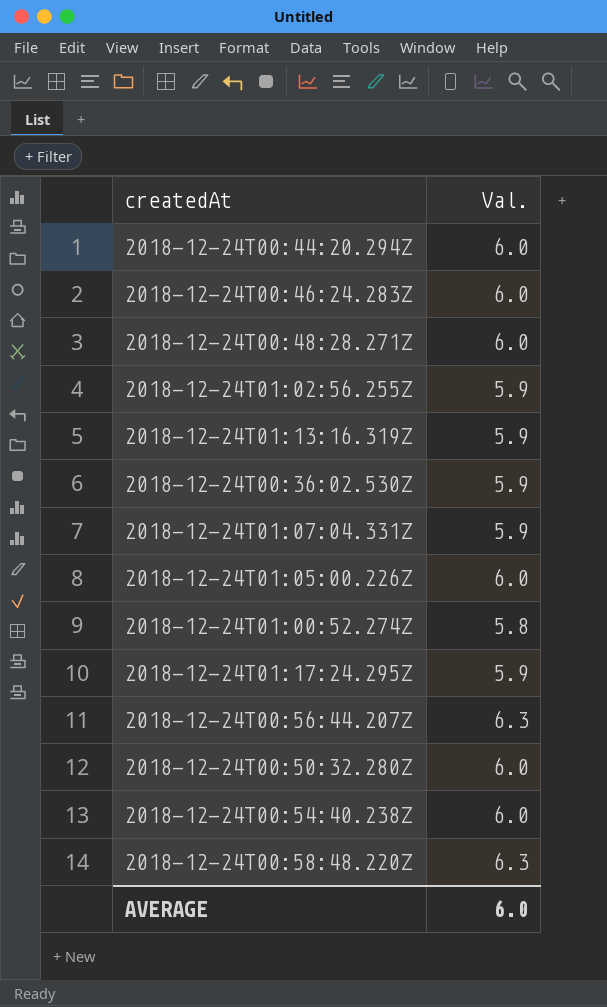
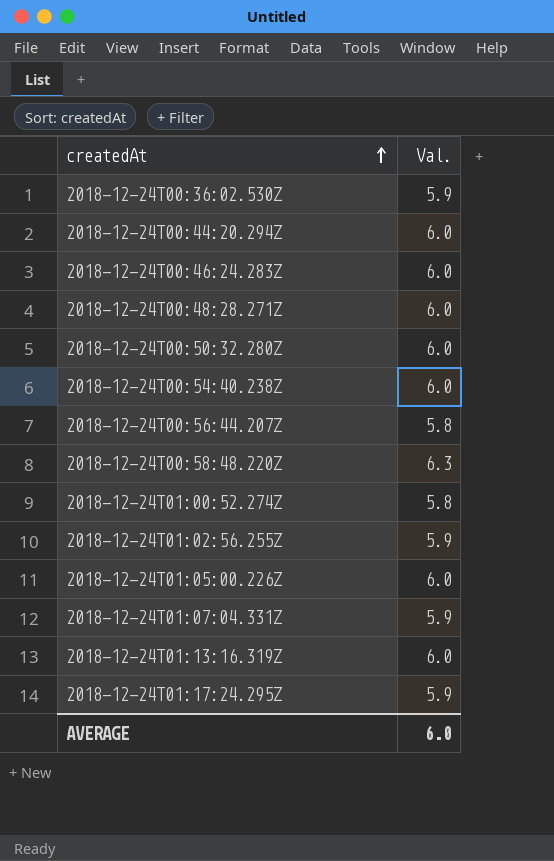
row order: none -> createdAt ascending
2018-12-24T00:56:44.207Z | Val.: 6.3 -> 5.8
2018-12-24T01:13:16.319Z | Val.: 5.9 -> 6.0

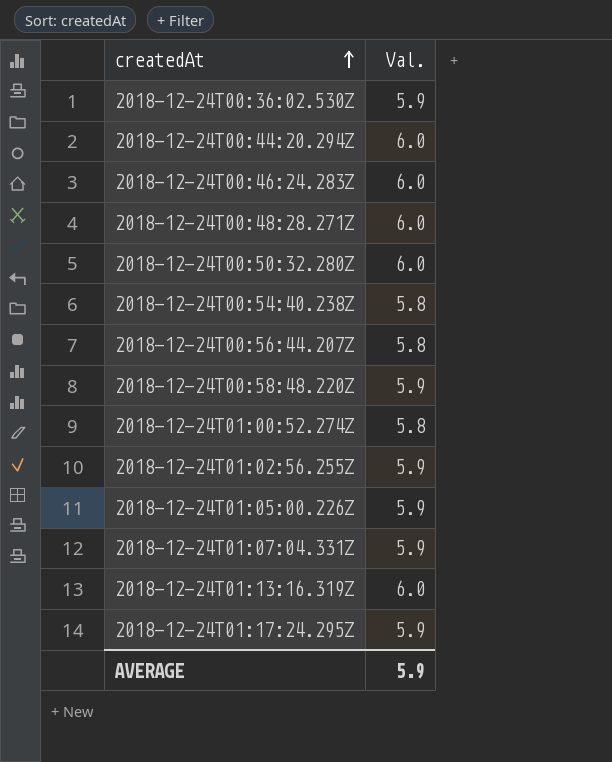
2018-12-24T00:54:40.238Z | Val.: 6.0 -> 5.8
2018-12-24T00:58:48.220Z | Val.: 6.3 -> 5.9
2018-12-24T01:05:00.226Z | Val.: 6.0 -> 5.9
AVERAGE | Val.: 6.0 -> 5.9

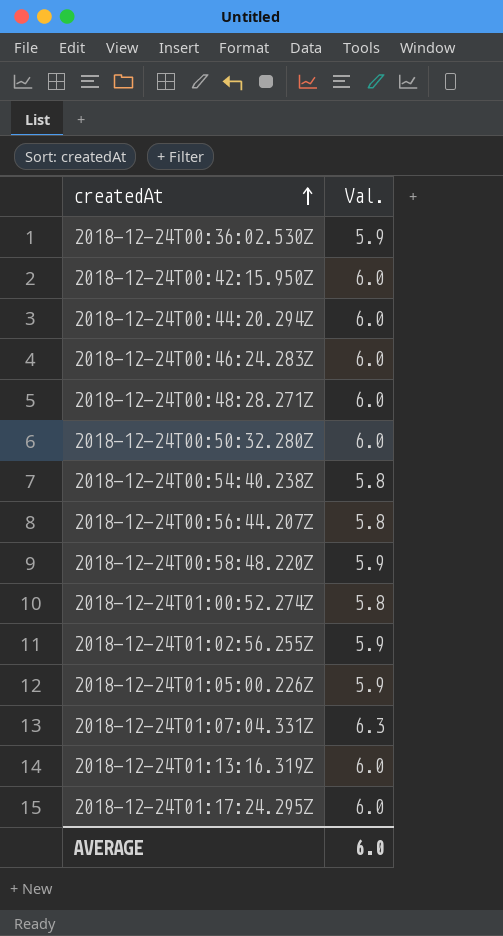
row 2018-12-24T00:42:15.950Z: none -> 6.0
2018-12-24T01:07:04.331Z | Val.: 5.9 -> 6.3
2018-12-24T01:17:24.295Z | Val.: 5.9 -> 6.0
AVERAGE | Val.: 5.9 -> 6.0

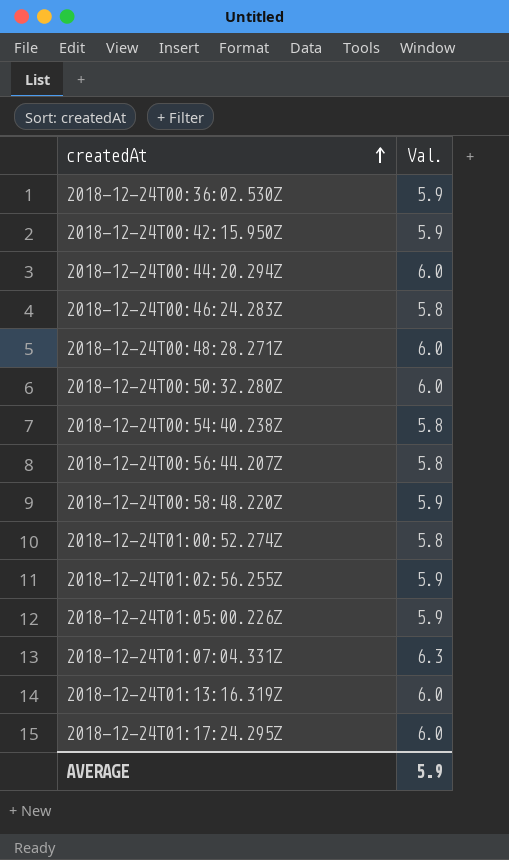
2018-12-24T00:42:15.950Z | Val.: 6.0 -> 5.9
2018-12-24T00:46:24.283Z | Val.: 6.0 -> 5.8
AVERAGE | Val.: 6.0 -> 5.9

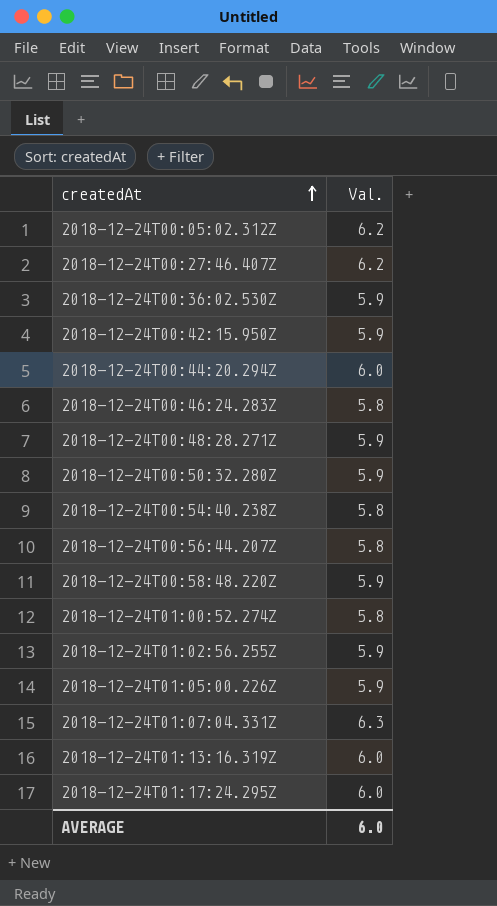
row 2018-12-24T00:05:02.312Z: none -> 6.2
row 2018-12-24T00:27:46.407Z: none -> 6.2
2018-12-24T00:48:28.271Z | Val.: 6.0 -> 5.9
2018-12-24T00:50:32.280Z | Val.: 6.0 -> 5.9
AVERAGE | Val.: 5.9 -> 6.0

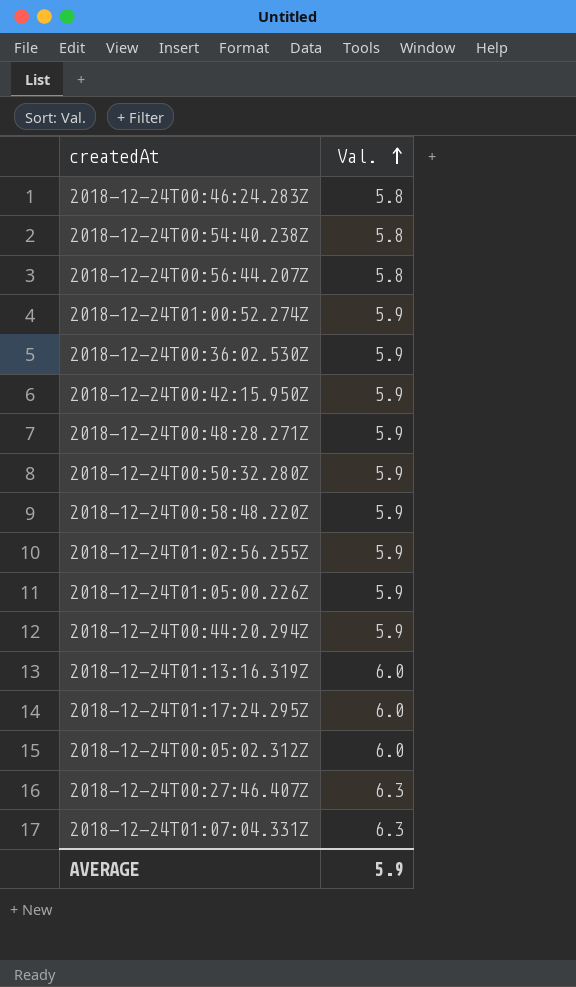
row order: createdAt ascending -> Val. ascending
2018-12-24T01:00:52.274Z | Val.: 5.8 -> 5.9
2018-12-24T00:44:20.294Z | Val.: 6.0 -> 5.9
2018-12-24T00:05:02.312Z | Val.: 6.2 -> 6.0
2018-12-24T00:27:46.407Z | Val.: 6.2 -> 6.3
AVERAGE | Val.: 6.0 -> 5.9

